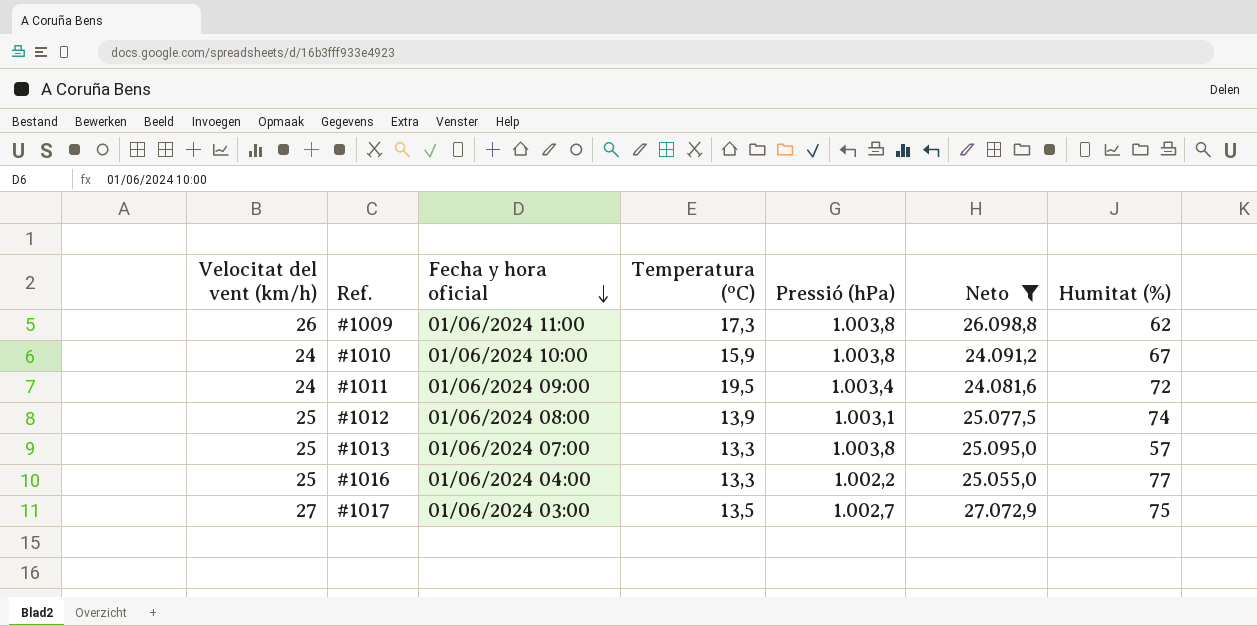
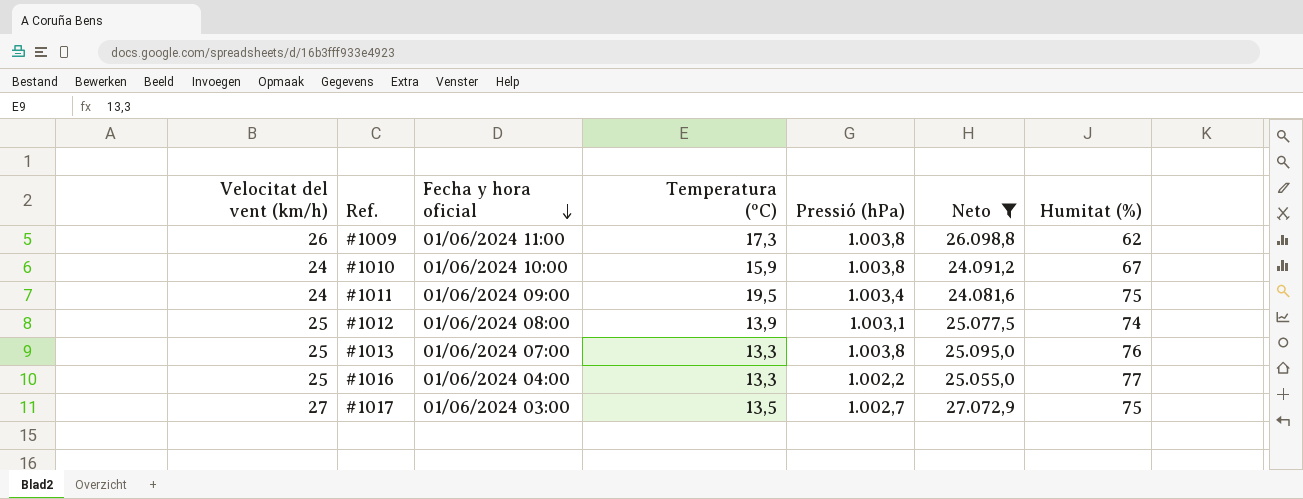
#1011 | Humitat (%): 72 -> 75
#1013 | Humitat (%): 57 -> 76

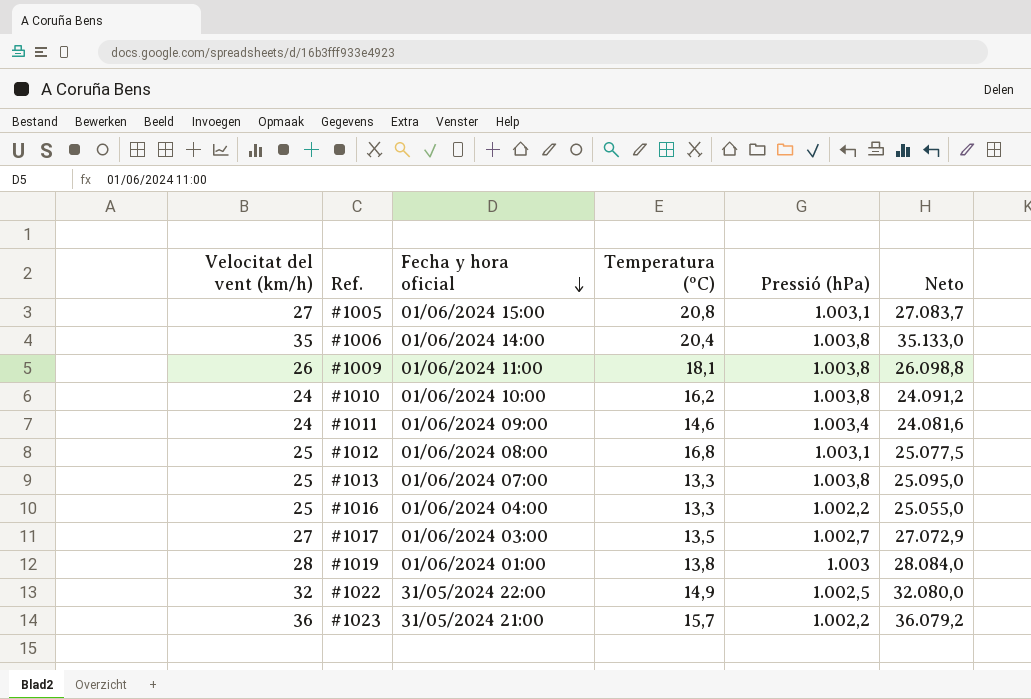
filter: Neto <= 27.072,9 -> none
column Humitat (%) | position: 7 -> none
#1009 | Temperatura (ºC): 17,3 -> 18,1
#1010 | Temperatura (ºC): 15,9 -> 16,2
#1011 | Temperatura (ºC): 19,5 -> 14,6
#1012 | Temperatura (ºC): 13,9 -> 16,8

